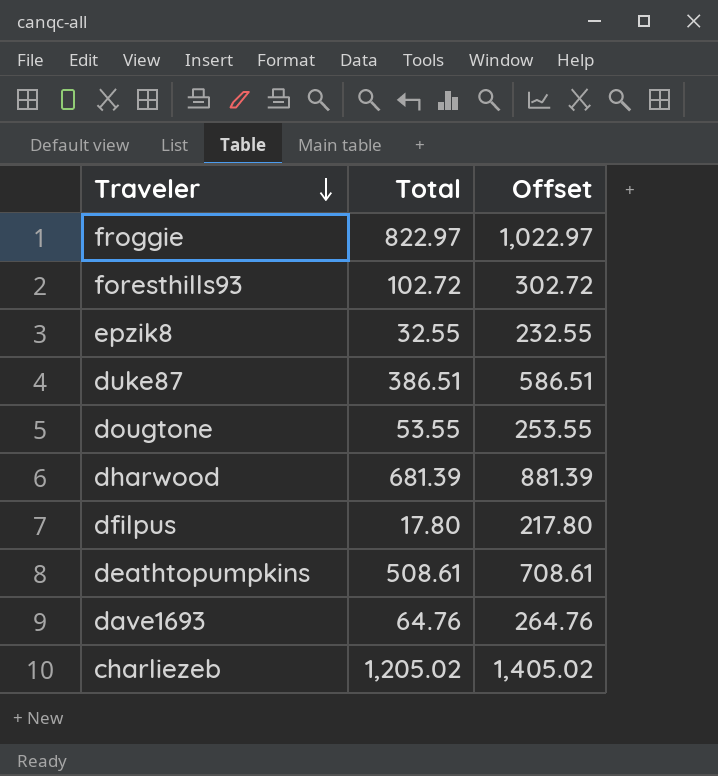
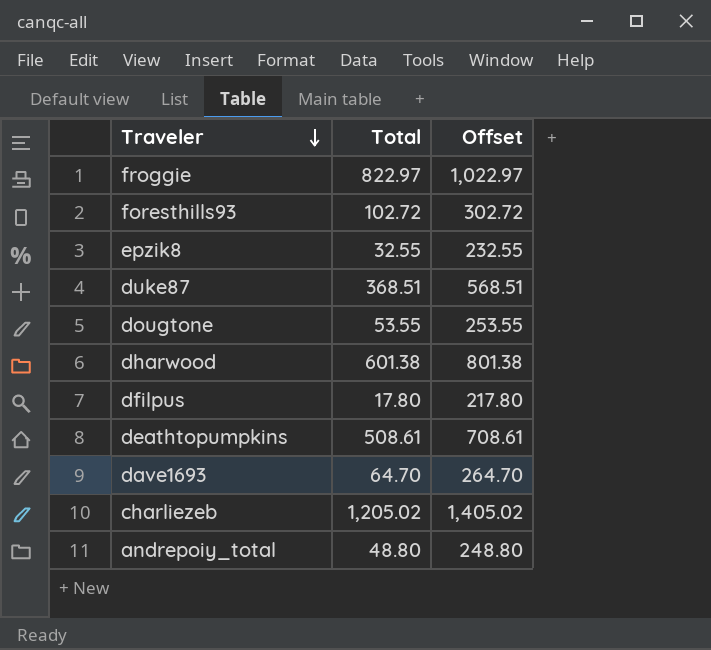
duke87 | Total: 386.51 -> 368.51
duke87 | Offset: 586.51 -> 568.51
dharwood | Total: 681.39 -> 601.38
dharwood | Offset: 881.39 -> 801.38
dave1693 | Total: 64.76 -> 64.70
dave1693 | Offset: 264.76 -> 264.70
row andrepoiy_total: none -> 48.80 | 248.80

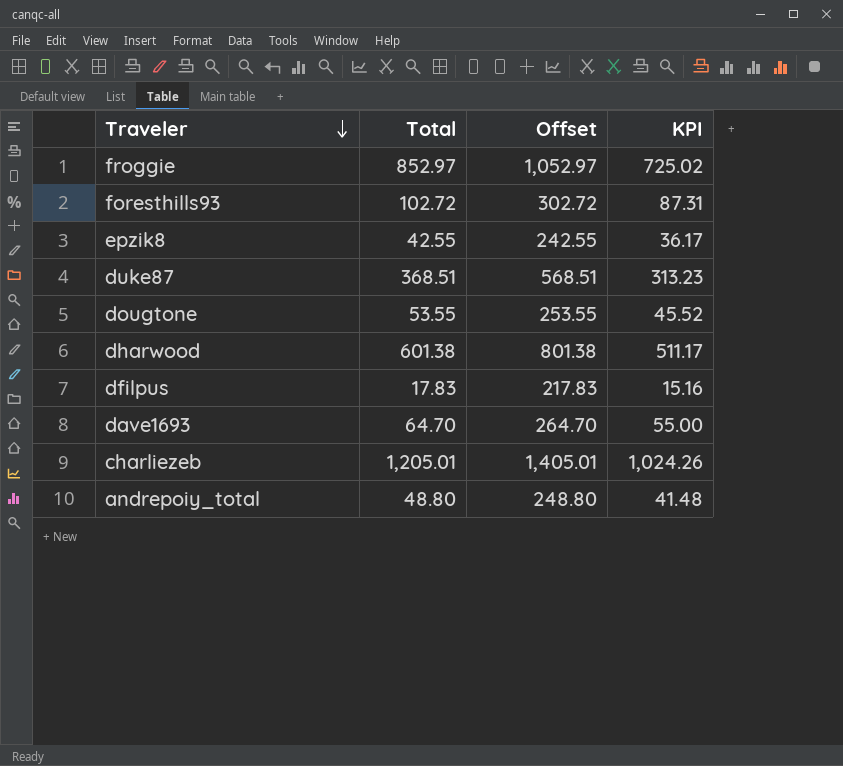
column KPI | formula: none -> [Total] * 0.85
row deathtopumpkins: 508.61 | 708.61 -> none
froggie | Total: 822.97 -> 852.97
froggie | Offset: 1,022.97 -> 1,052.97
epzik8 | Total: 32.55 -> 42.55
epzik8 | Offset: 232.55 -> 242.55
dfilpus | Total: 17.80 -> 17.83
dfilpus | Offset: 217.80 -> 217.83
charliezeb | Total: 1,205.02 -> 1,205.01
charliezeb | Offset: 1,405.02 -> 1,405.01

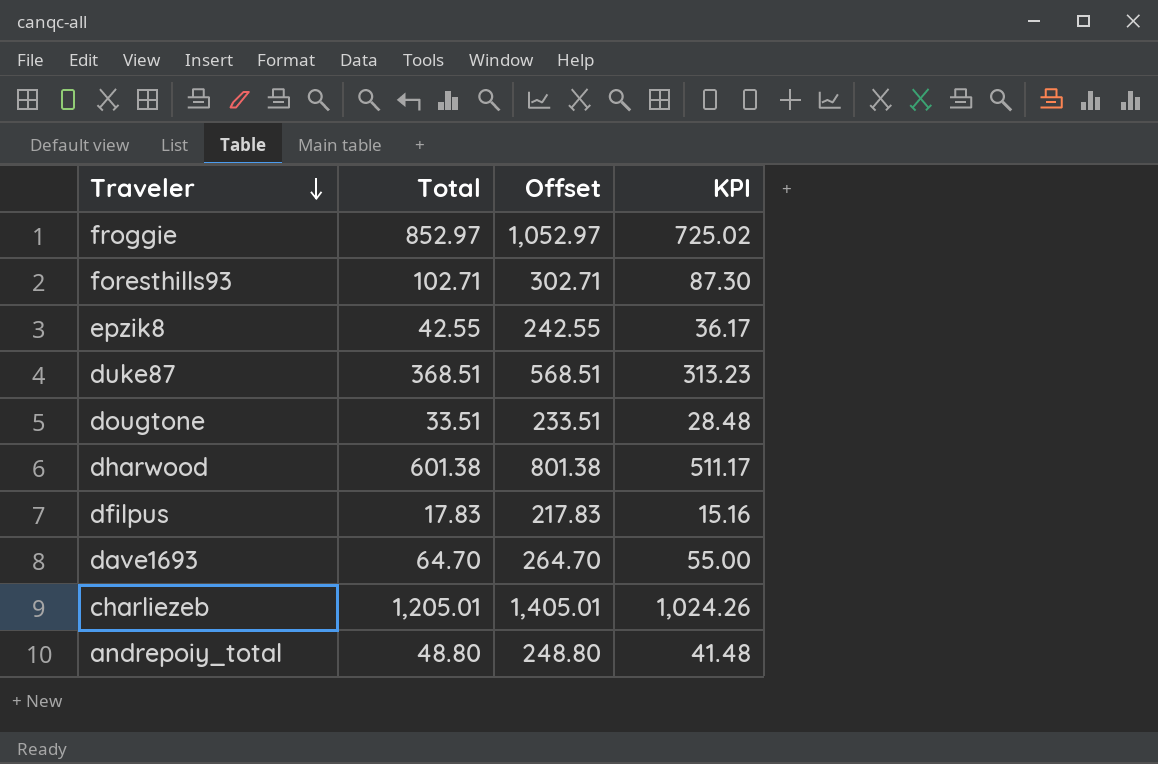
foresthills93 | Total: 102.72 -> 102.71
foresthills93 | Offset: 302.72 -> 302.71
foresthills93 | KPI: 87.31 -> 87.30
dougtone | Total: 53.55 -> 33.51
dougtone | Offset: 253.55 -> 233.51
dougtone | KPI: 45.52 -> 28.48

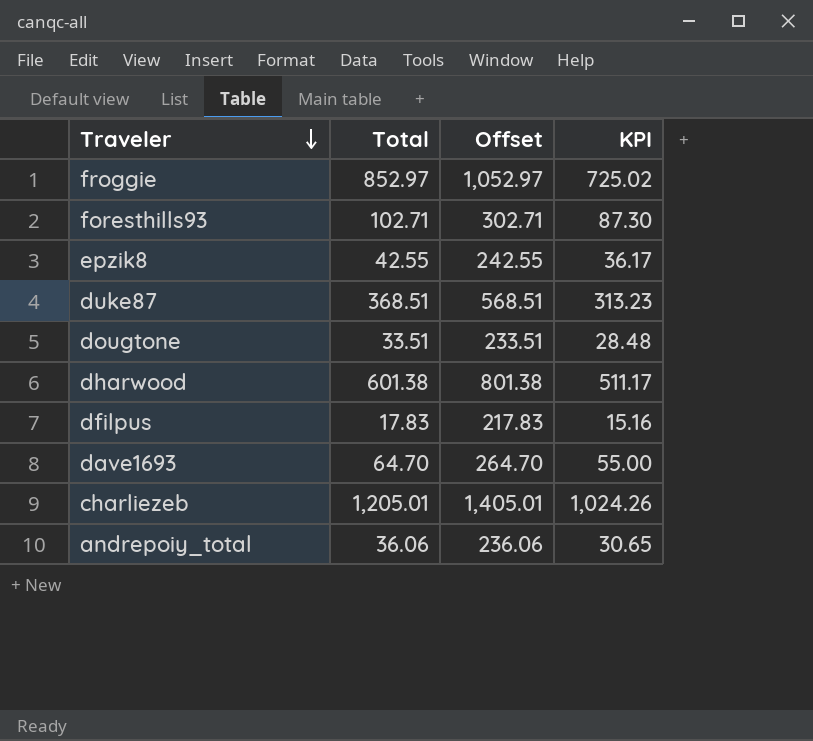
andrepoiy_total | Total: 48.80 -> 36.06
andrepoiy_total | Offset: 248.80 -> 236.06
andrepoiy_total | KPI: 41.48 -> 30.65

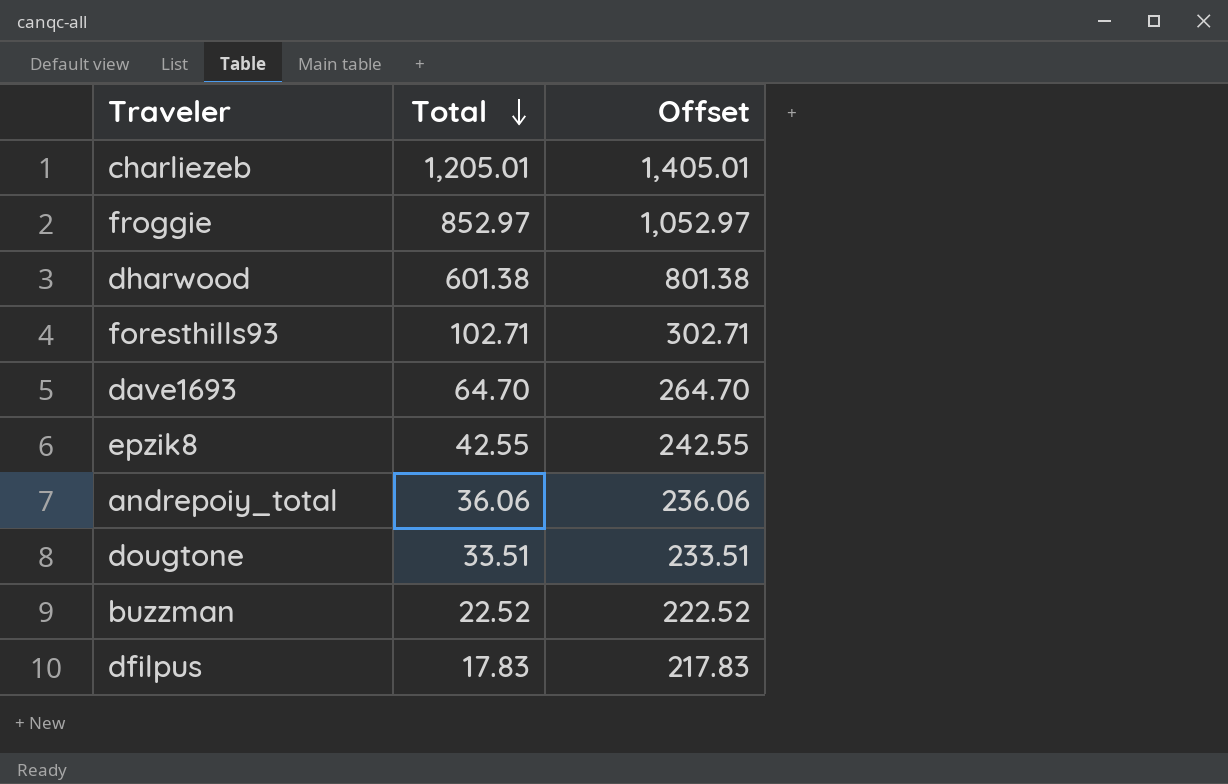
row order: Traveler descending -> Total descending
column KPI | formula: [Total] * 0.85 -> none
row duke87: 368.51 | 568.51 | 313.23 -> none
row buzzman: none -> 22.52 | 222.52

